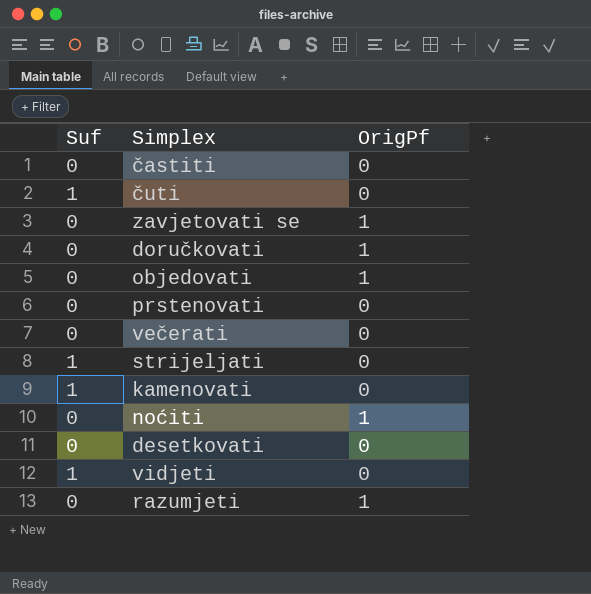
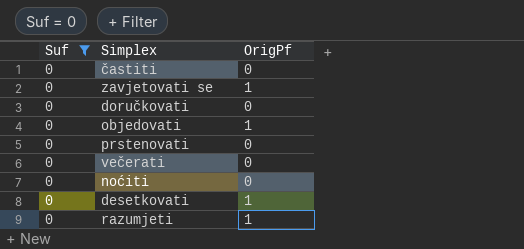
filter: none -> Suf = 0
doručkovati | OrigPf: 1 -> 0
noćiti | OrigPf: 1 -> 0
desetkovati | OrigPf: 0 -> 1

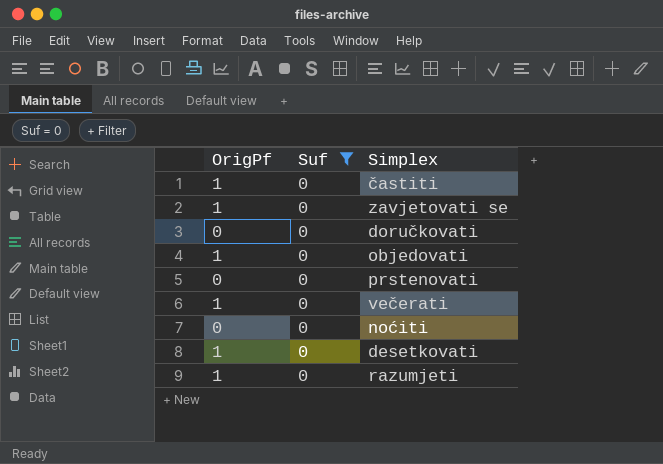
column OrigPf | position: 3 -> 1
častiti | OrigPf: 0 -> 1
večerati | OrigPf: 0 -> 1

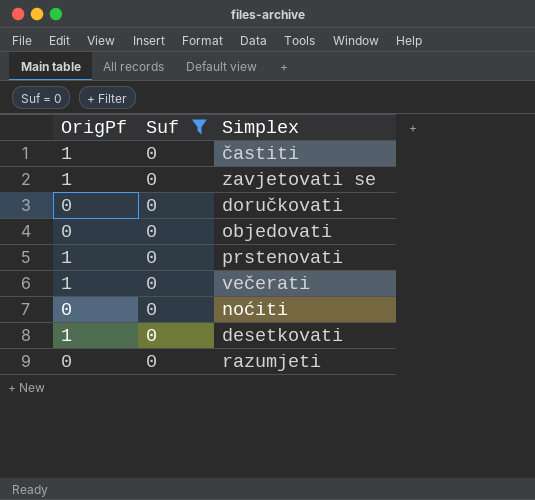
objedovati | OrigPf: 1 -> 0
prstenovati | OrigPf: 0 -> 1
razumjeti | OrigPf: 1 -> 0

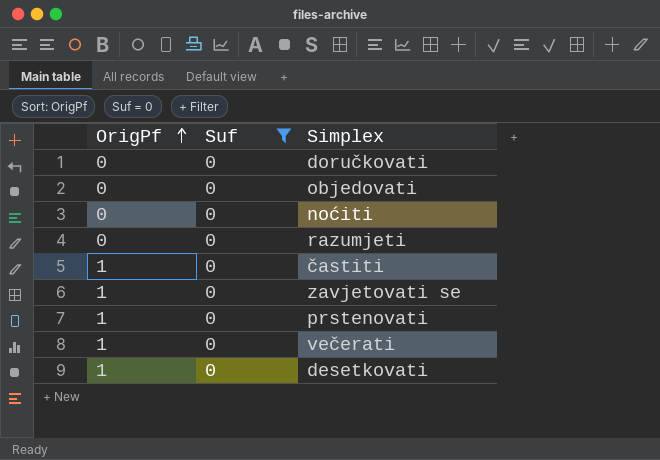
row order: none -> OrigPf ascending

